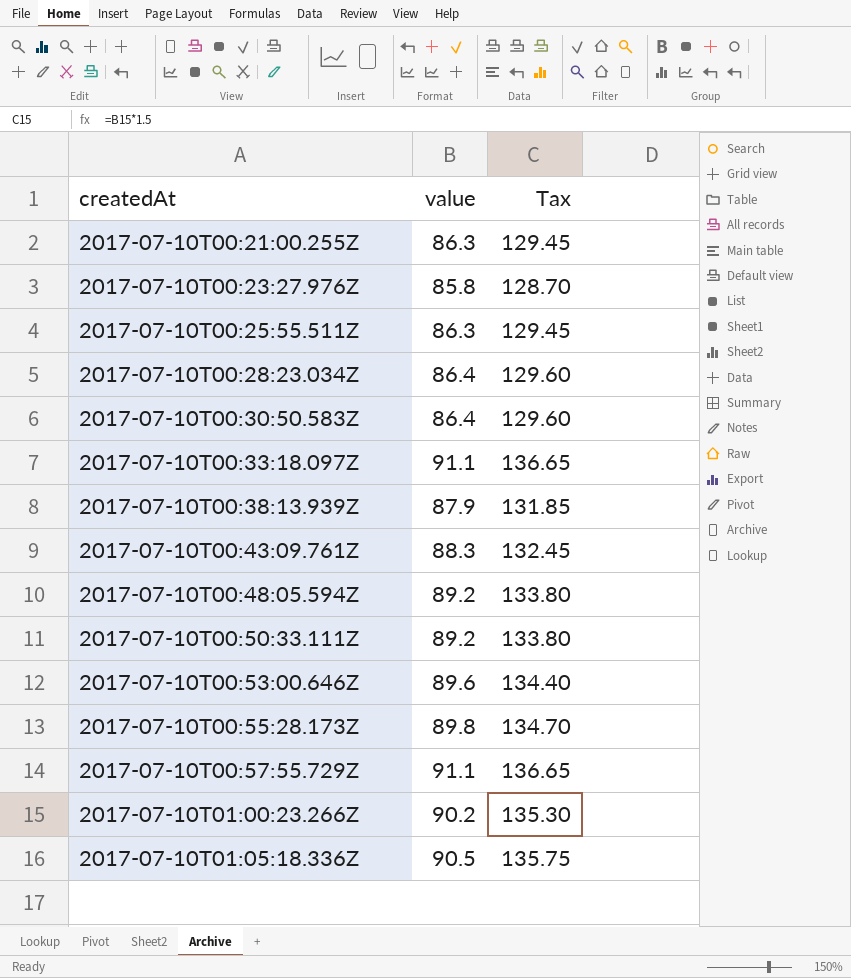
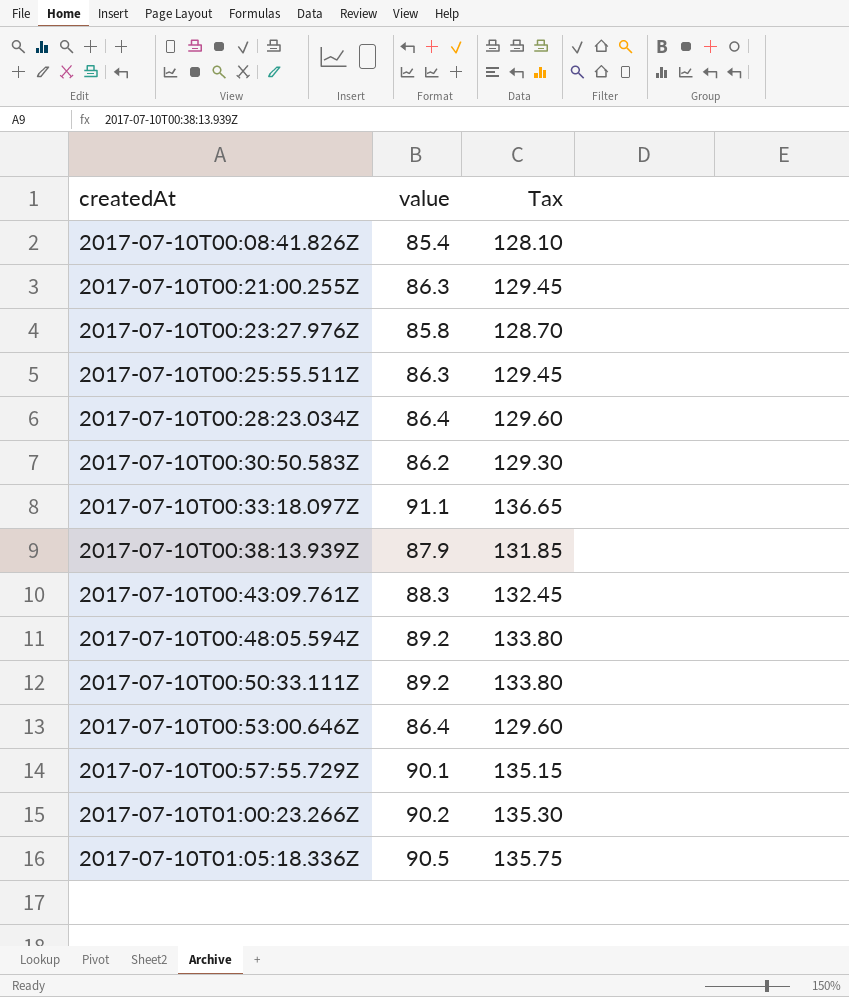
row 2017-07-10T00:55:28.173Z: 89.8 | 134.70 -> none
row 2017-07-10T00:08:41.826Z: none -> 85.4 | 128.10
2017-07-10T00:30:50.583Z | value: 86.4 -> 86.2
2017-07-10T00:30:50.583Z | Tax: 129.60 -> 129.30
2017-07-10T00:53:00.646Z | value: 89.6 -> 86.4
2017-07-10T00:53:00.646Z | Tax: 134.40 -> 129.60
2017-07-10T00:57:55.729Z | value: 91.1 -> 90.1
2017-07-10T00:57:55.729Z | Tax: 136.65 -> 135.15

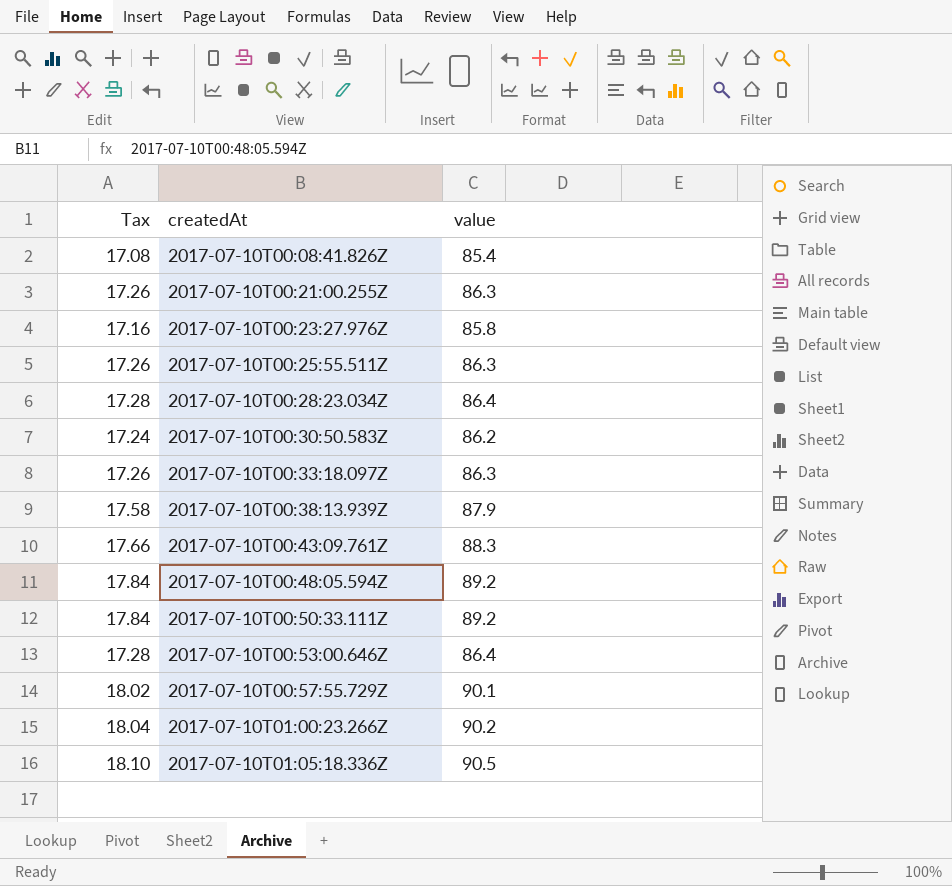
column Tax | formula: [value] * 1.5 -> [value] * 0.2
column Tax | position: 3 -> 1
2017-07-10T00:33:18.097Z | value: 91.1 -> 86.3

